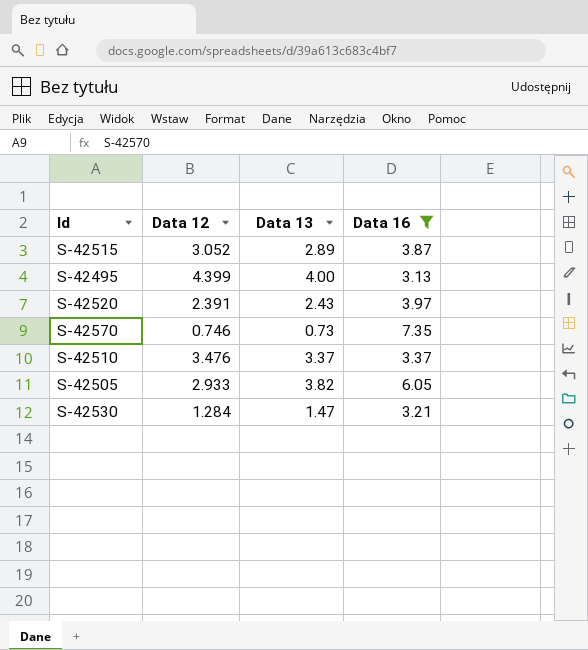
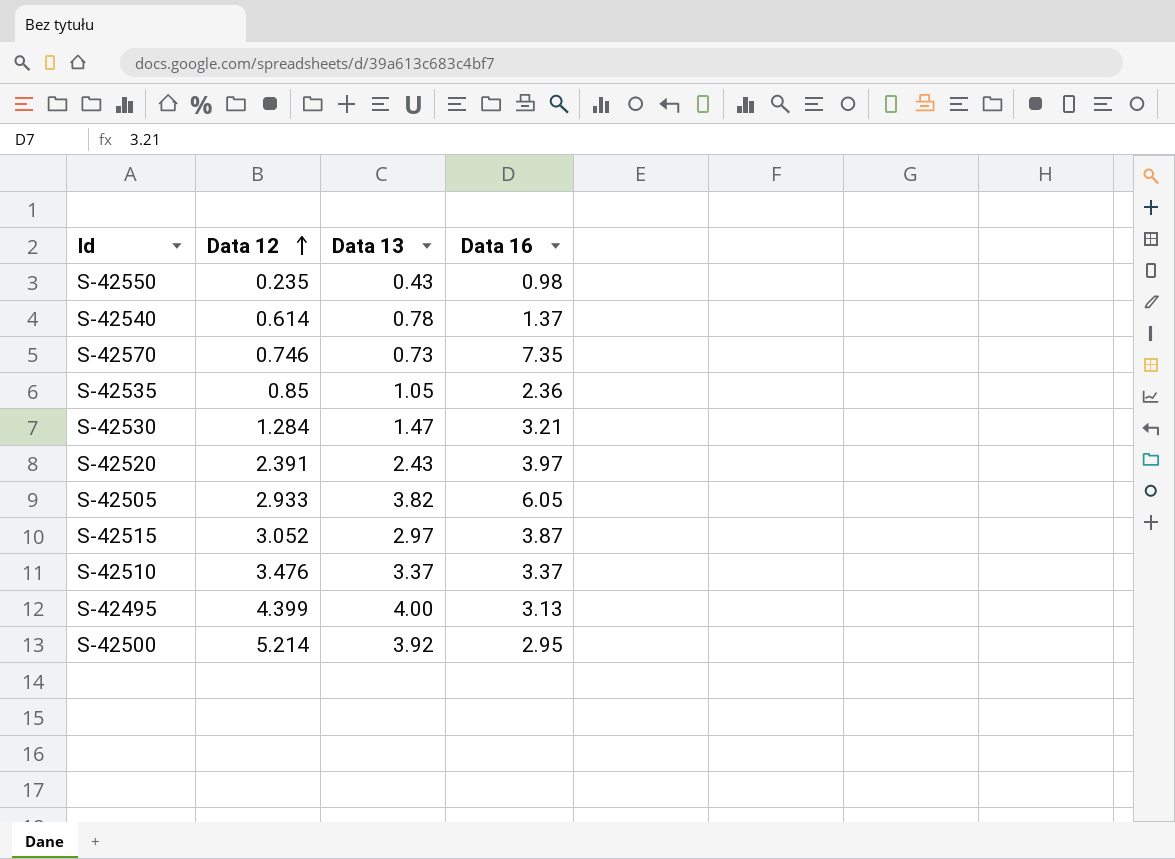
filter: Data 16 >= 3.13 -> none
row order: none -> Data 12 ascending
S-42515 | Data 13: 2.89 -> 2.97

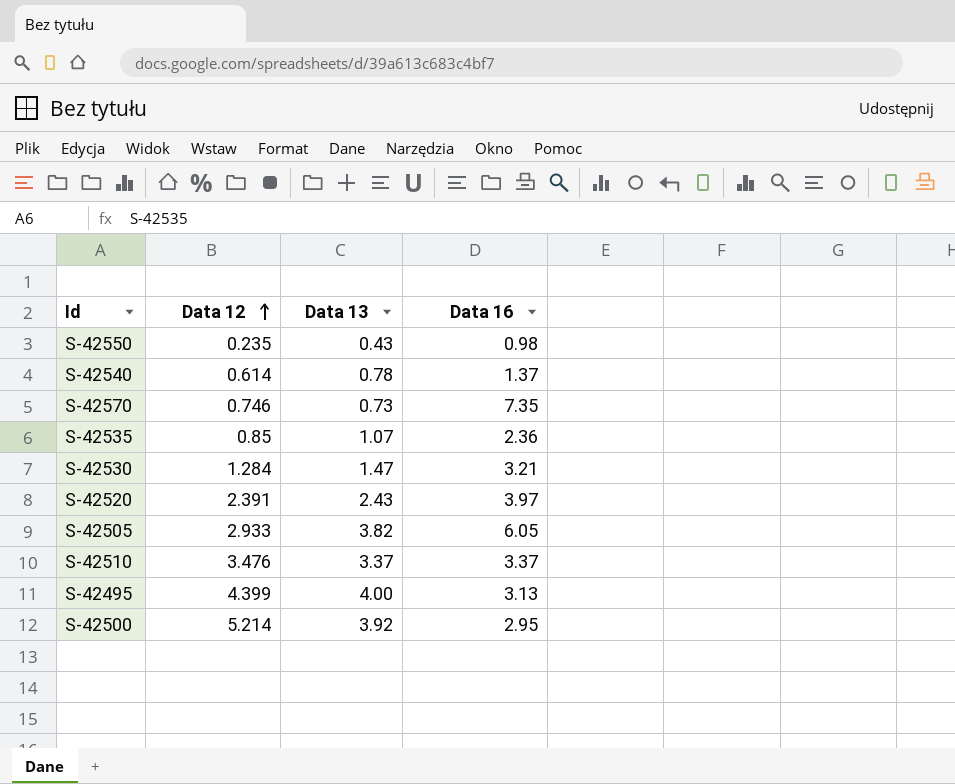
row S-42515: 3.052 | 2.97 | 3.87 -> none
S-42535 | Data 13: 1.05 -> 1.07

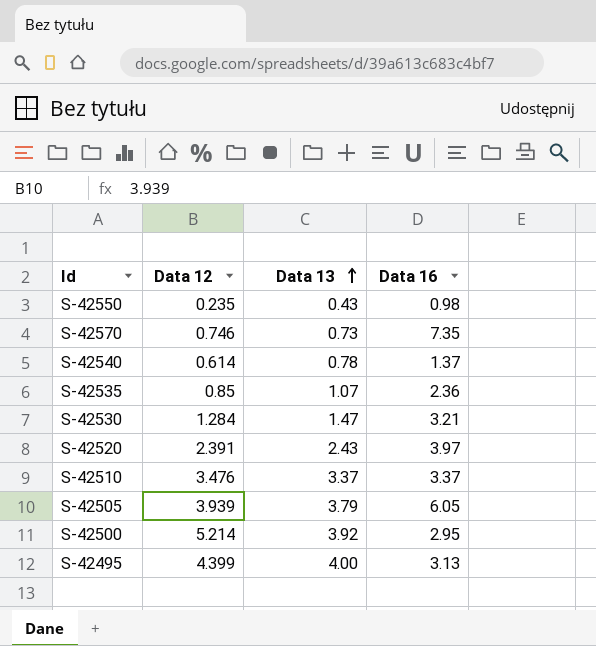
row order: Data 12 ascending -> Data 13 ascending
S-42505 | Data 12: 2.933 -> 3.939
S-42505 | Data 13: 3.82 -> 3.79

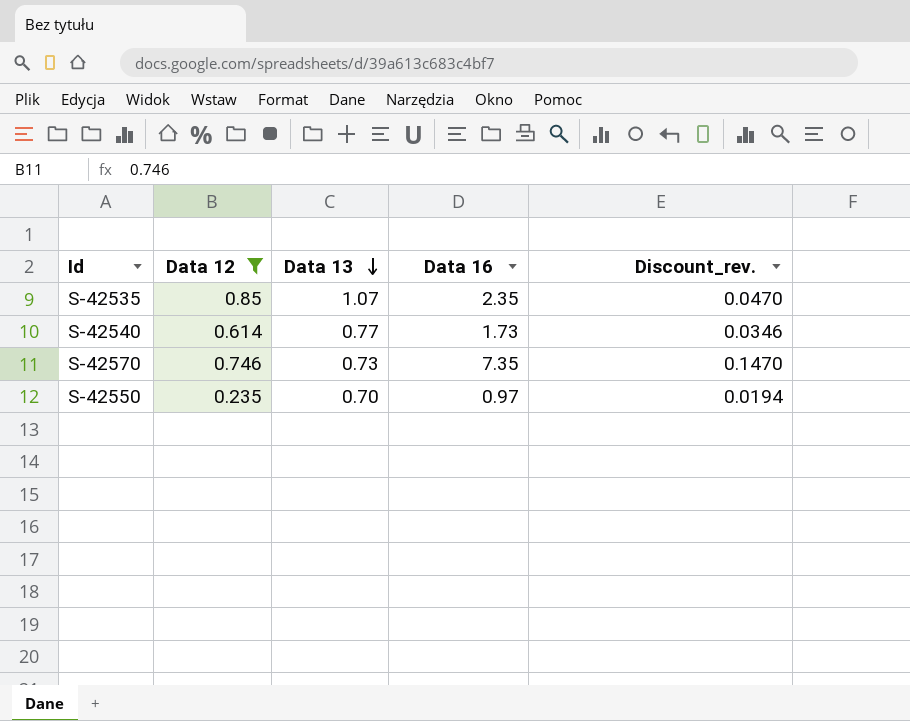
filter: none -> Data 12 <= 0.85
row order: Data 13 ascending -> Data 13 descending
column Discount_rev. | formula: none -> [Data 16] * 0.02
S-42535 | Data 16: 2.36 -> 2.35
S-42540 | Data 13: 0.78 -> 0.77
S-42540 | Data 16: 1.37 -> 1.73
S-42550 | Data 13: 0.43 -> 0.70
S-42550 | Data 16: 0.98 -> 0.97

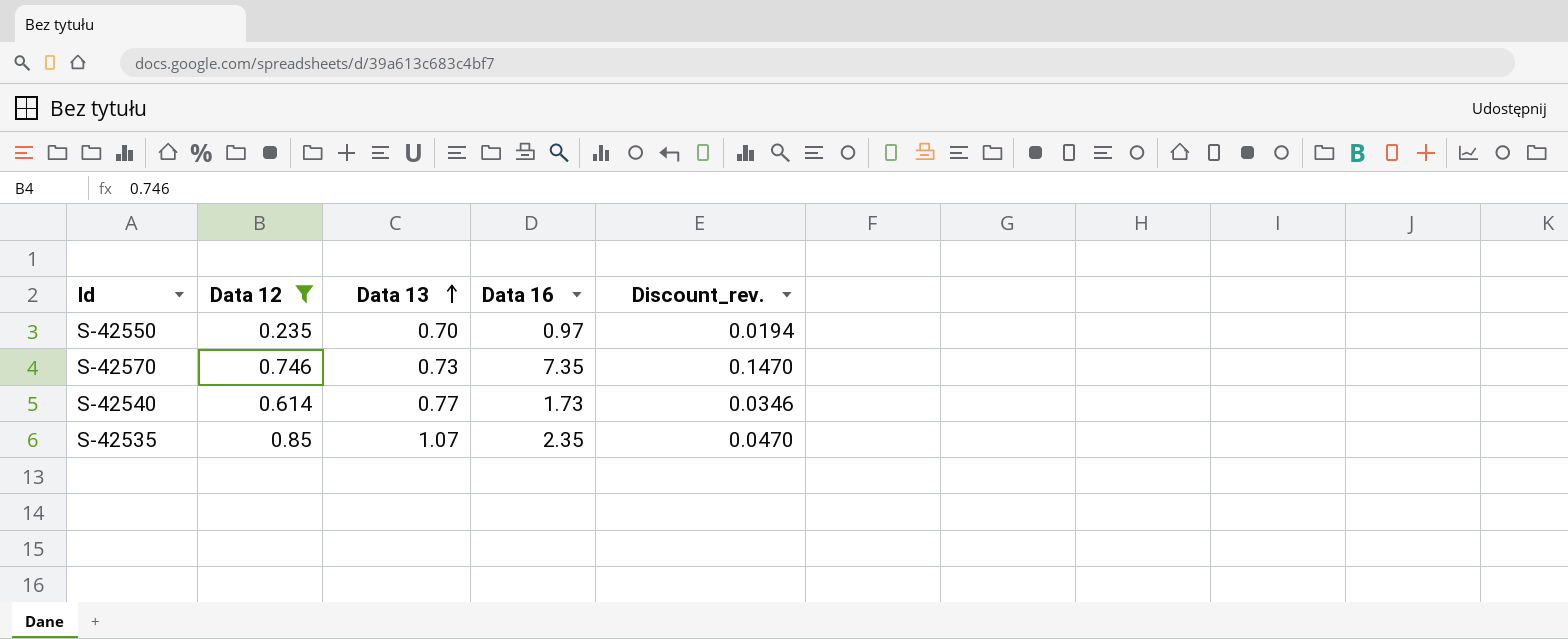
row order: Data 13 descending -> Data 13 ascending

